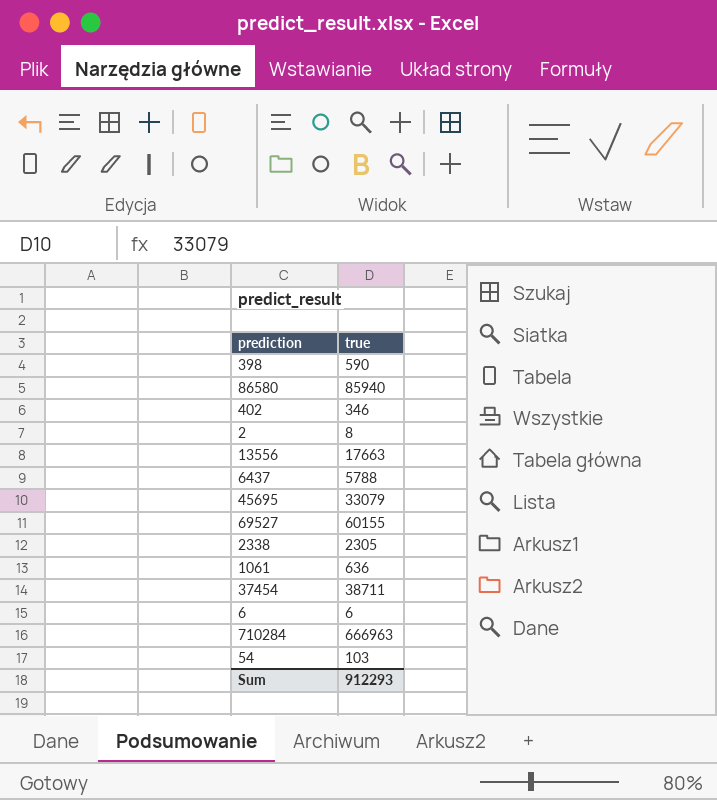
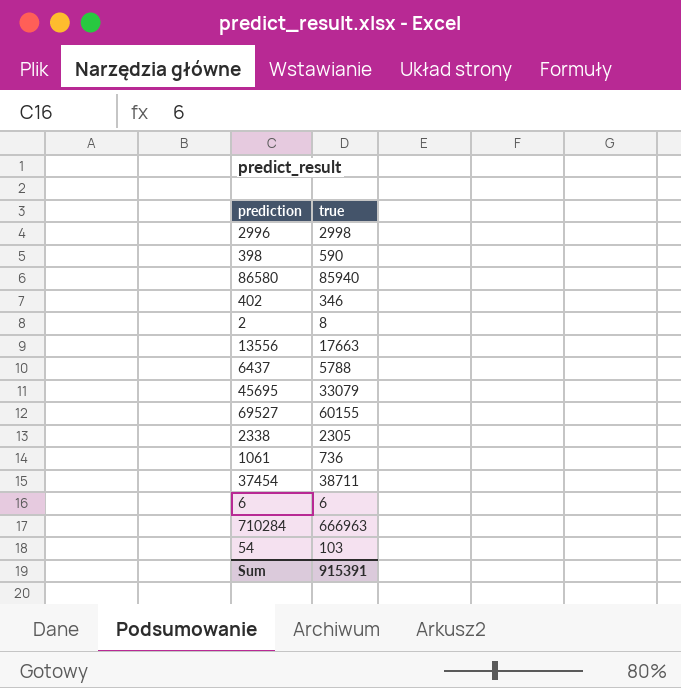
row 2996: none -> 2998
1061 | true: 636 -> 736
Sum | true: 912293 -> 915391

